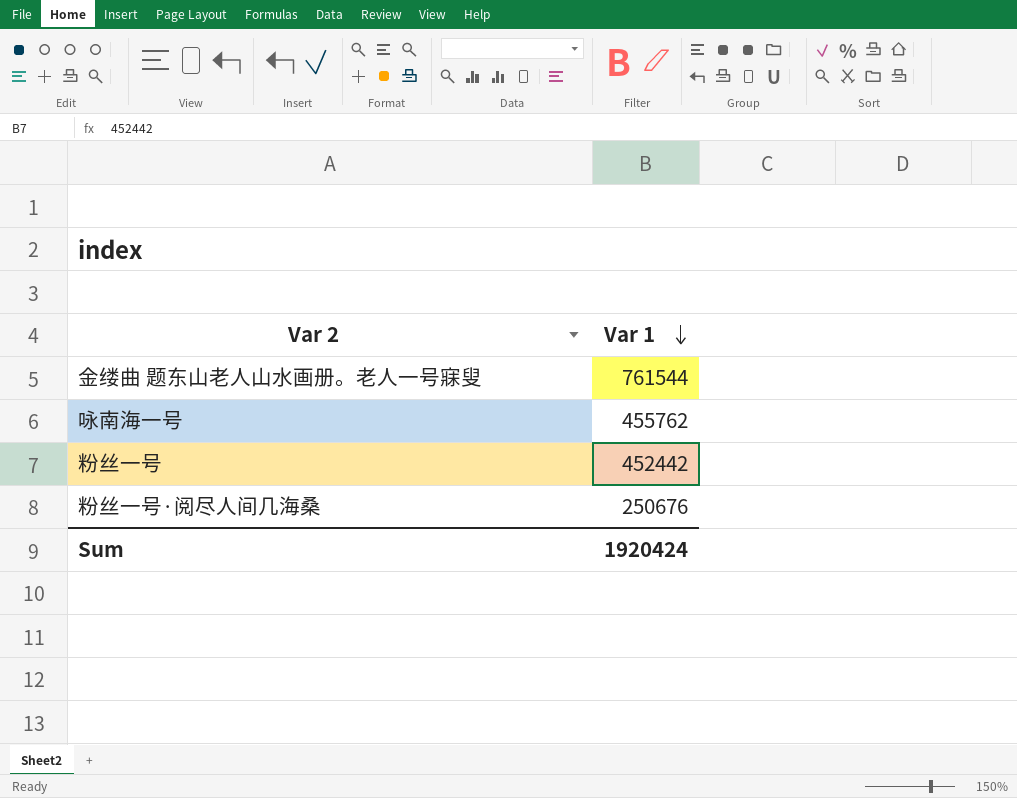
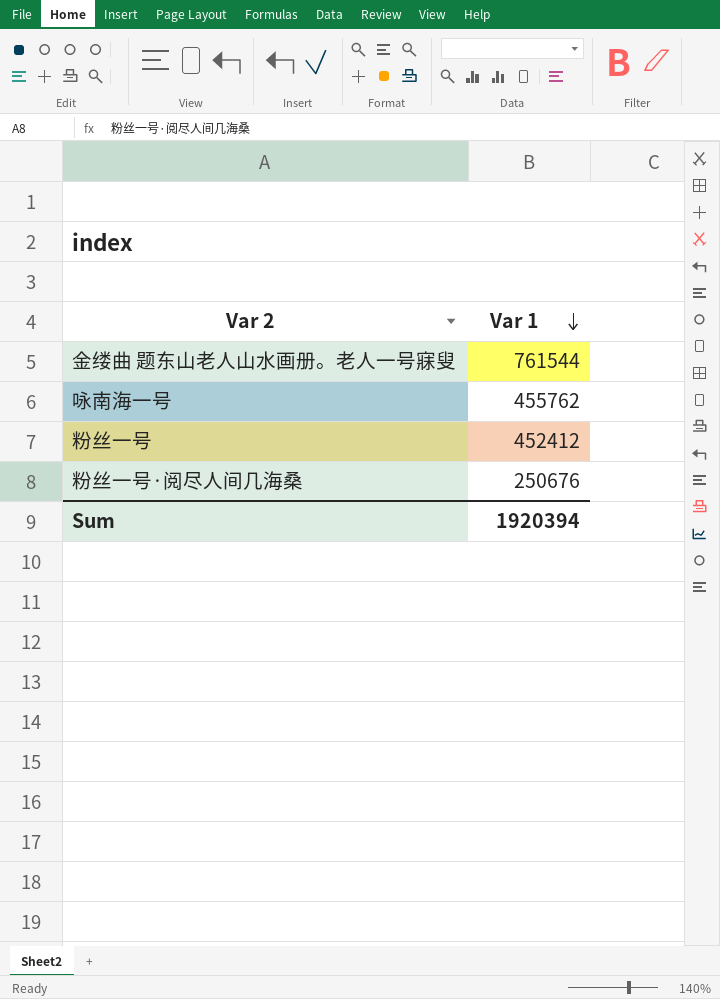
粉丝一号 | Var 1: 452442 -> 452412
Sum | Var 1: 1920424 -> 1920394

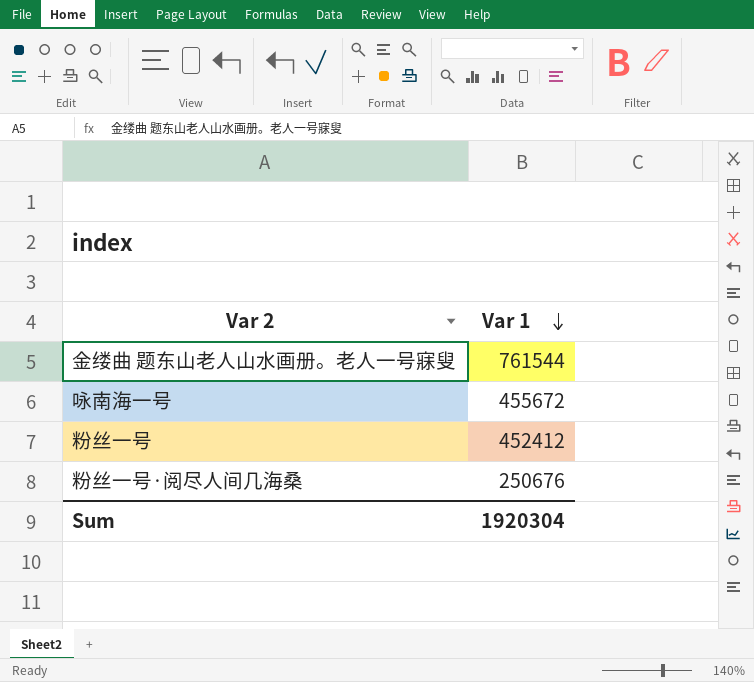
咏南海一号 | Var 1: 455762 -> 455672
Sum | Var 1: 1920394 -> 1920304

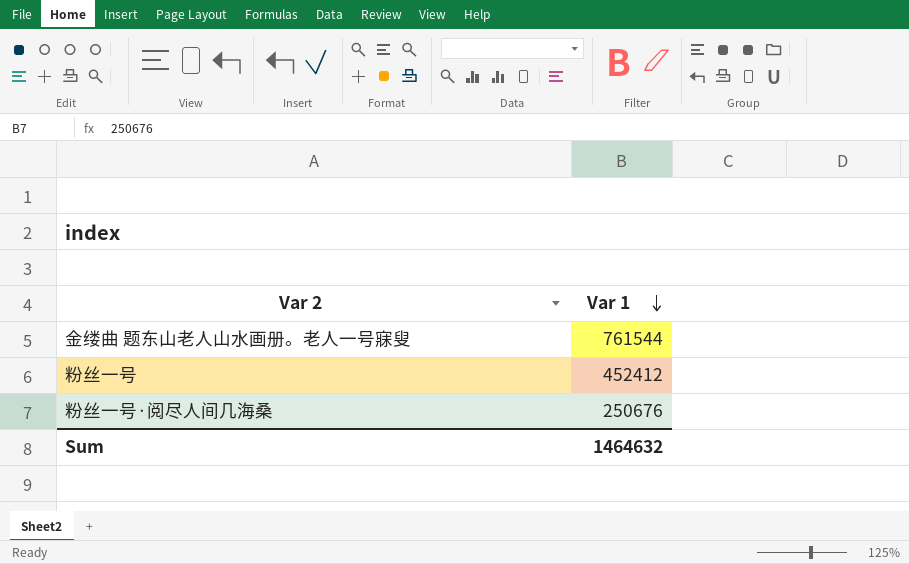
row 咏南海一号: 455672 -> none
Sum | Var 1: 1920304 -> 1464632

